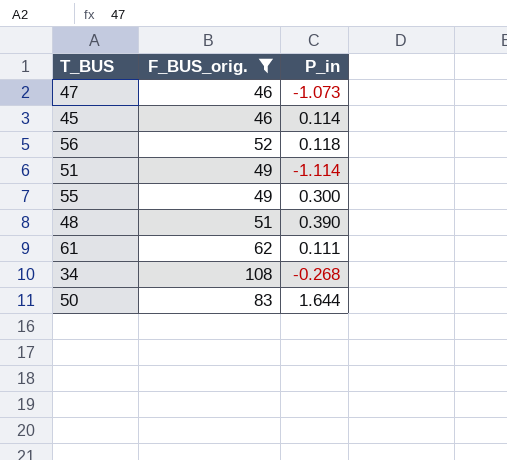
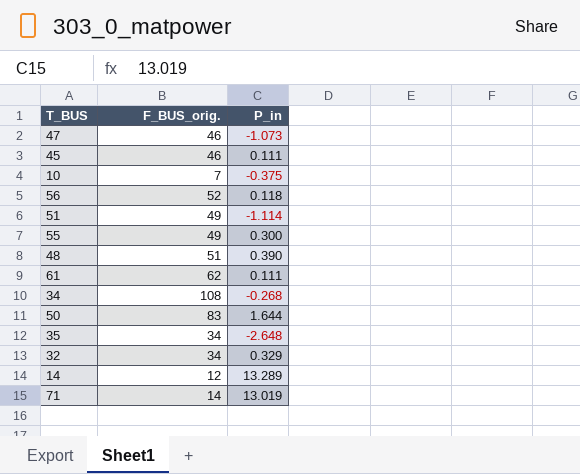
filter: F_BUS_orig. >= 46 -> none
45 | P_in: 0.114 -> 0.111

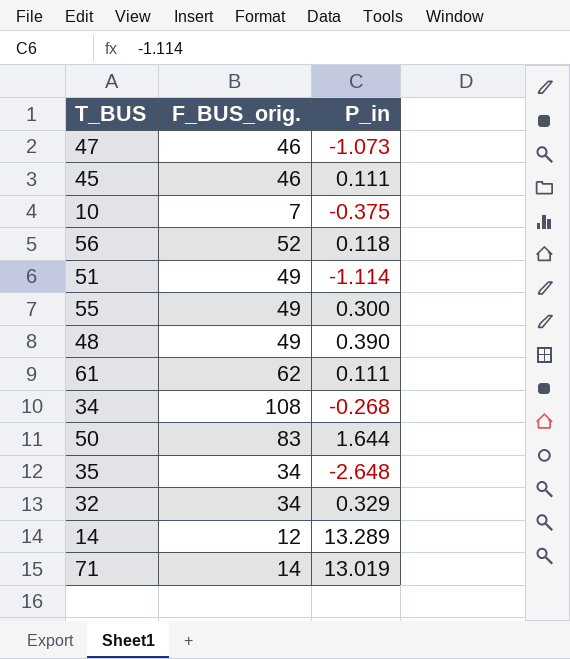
48 | F_BUS_orig.: 51 -> 49

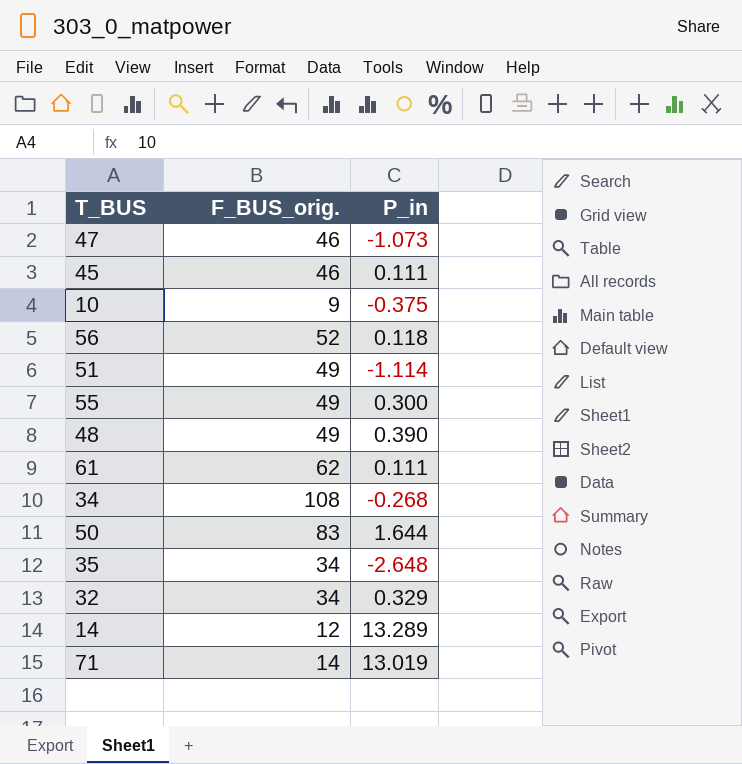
10 | F_BUS_orig.: 7 -> 9

